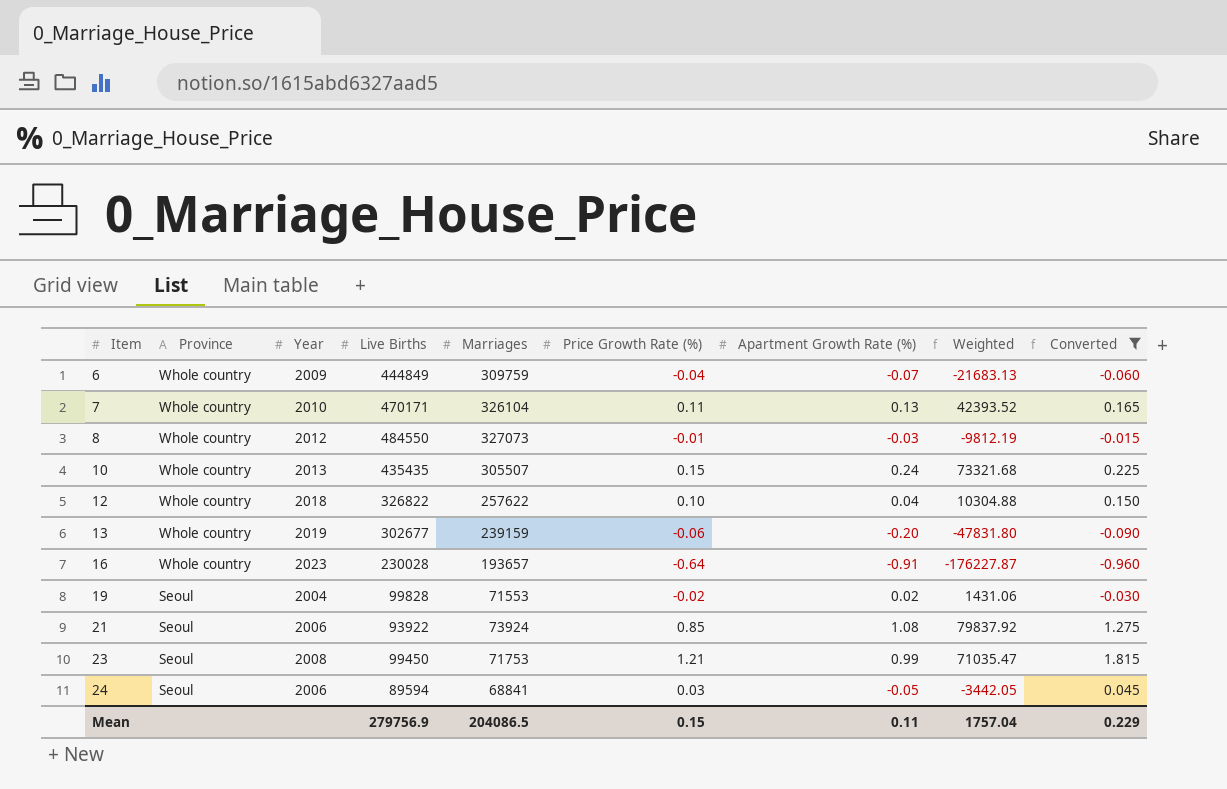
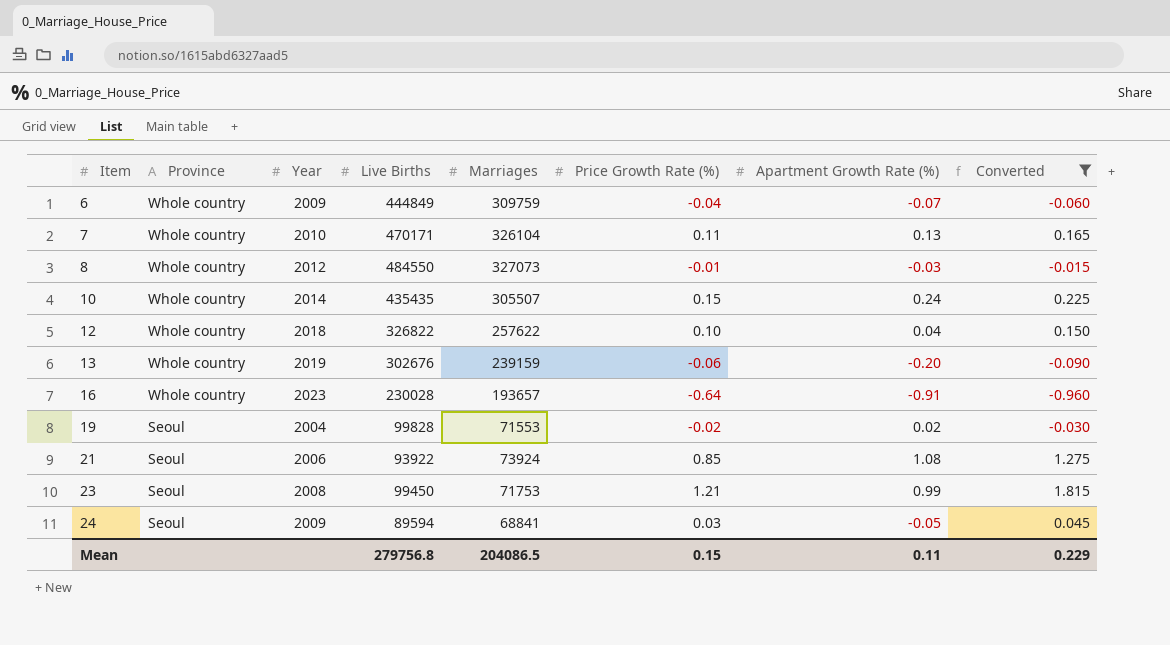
column Weighted | formula: [Marriages] * [Apartment Growth Rate (%)] -> none
10 | Year: 2013 -> 2014
13 | Live Births: 302677 -> 302676
24 | Year: 2006 -> 2009
Mean | Live Births: 279756.9 -> 279756.8

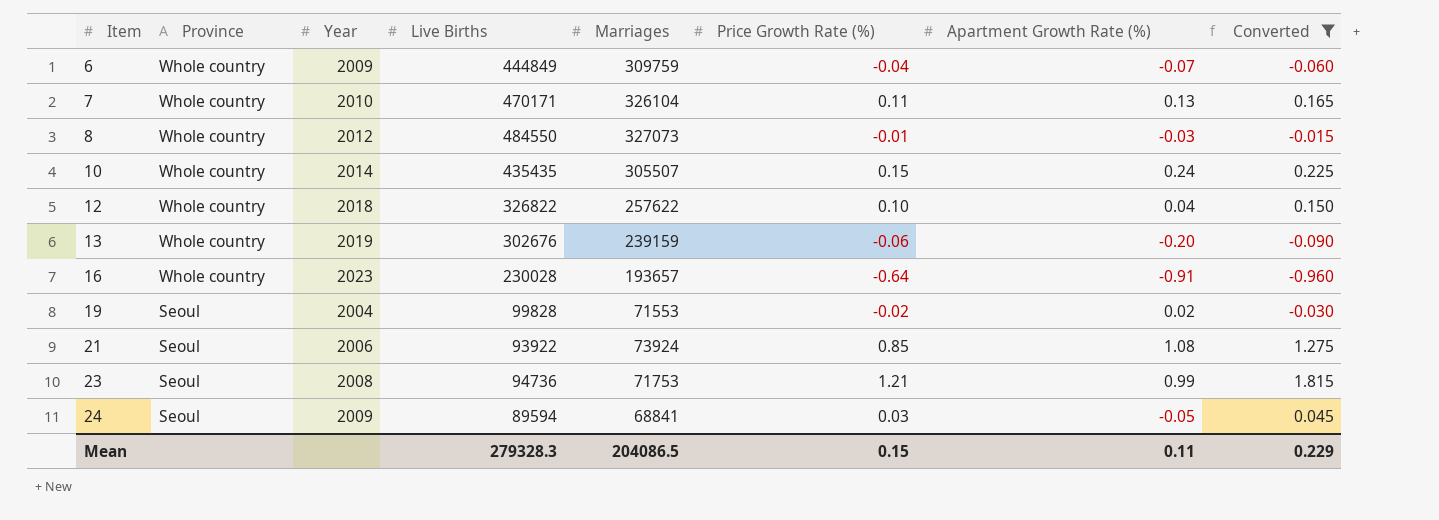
23 | Live Births: 99450 -> 94736
Mean | Live Births: 279756.8 -> 279328.3

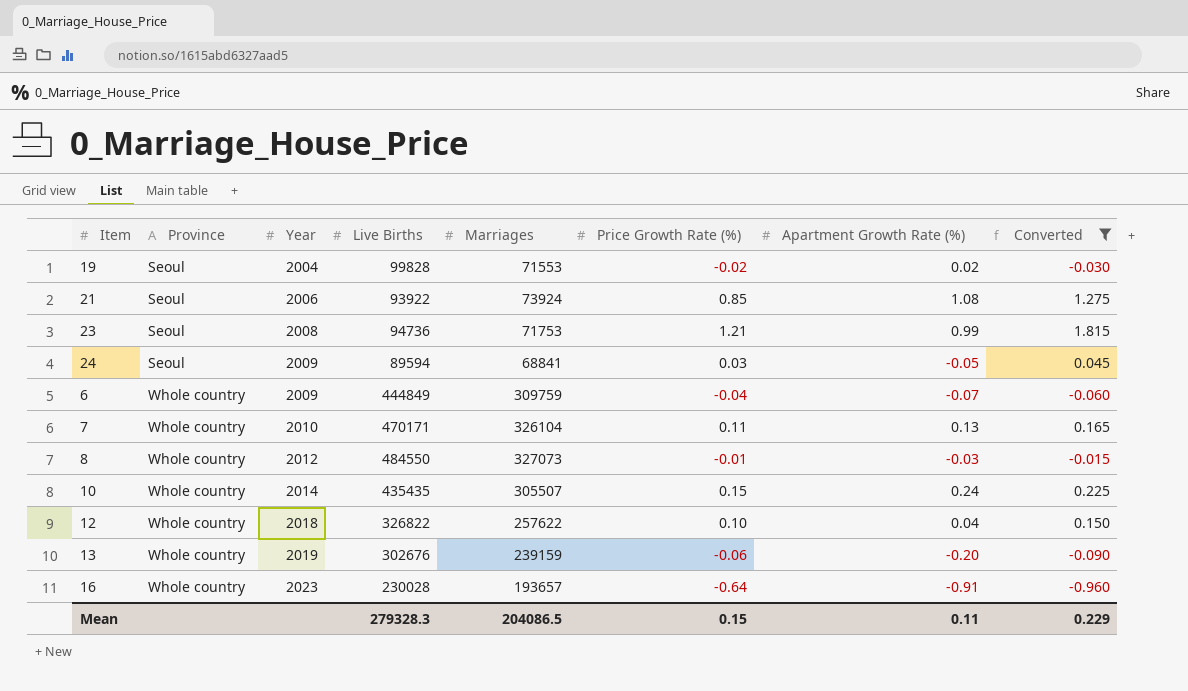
row order: Item ascending -> Province ascending

